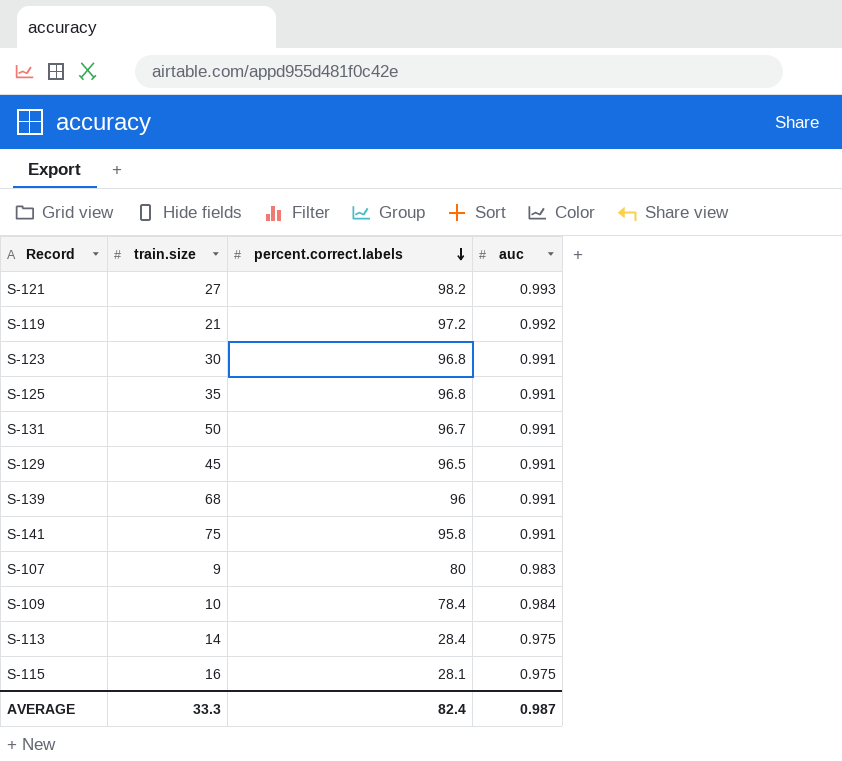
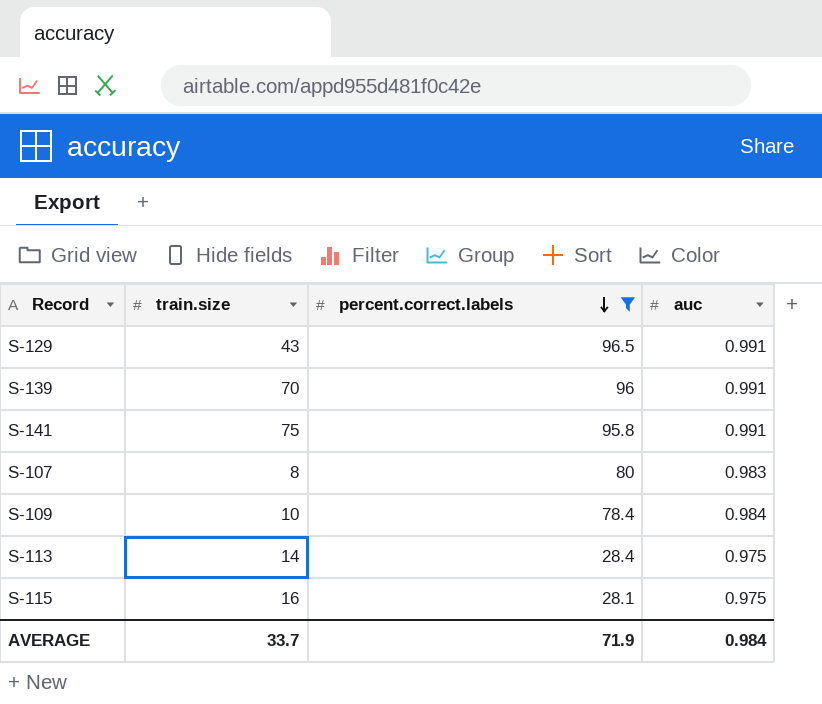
filter: none -> percent.correct.labels <= 96.5
S-129 | train.size: 45 -> 43
S-139 | train.size: 68 -> 70
S-107 | train.size: 9 -> 8
AVERAGE | train.size: 33.3 -> 33.7
AVERAGE | percent.correct.labels: 82.4 -> 71.9
AVERAGE | auc: 0.987 -> 0.984

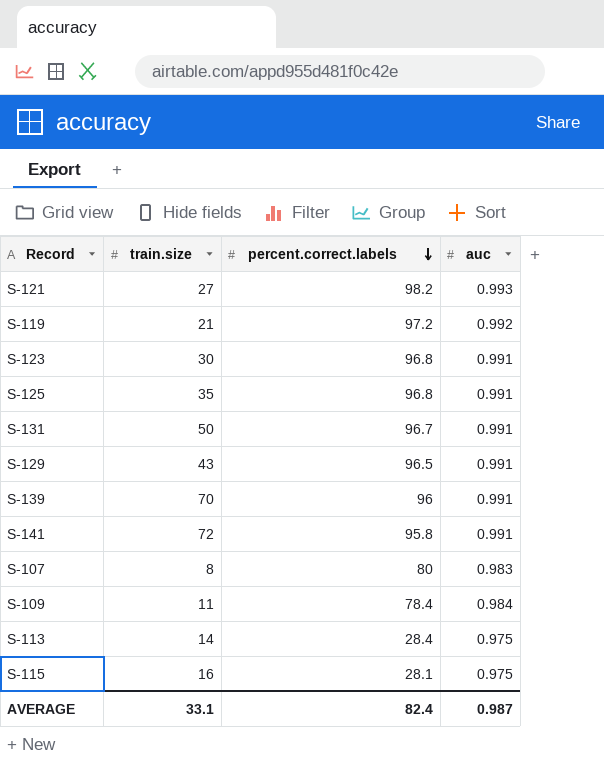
filter: percent.correct.labels <= 96.5 -> none
S-141 | train.size: 75 -> 72
S-109 | train.size: 10 -> 11
AVERAGE | train.size: 33.7 -> 33.1
AVERAGE | percent.correct.labels: 71.9 -> 82.4
AVERAGE | auc: 0.984 -> 0.987

